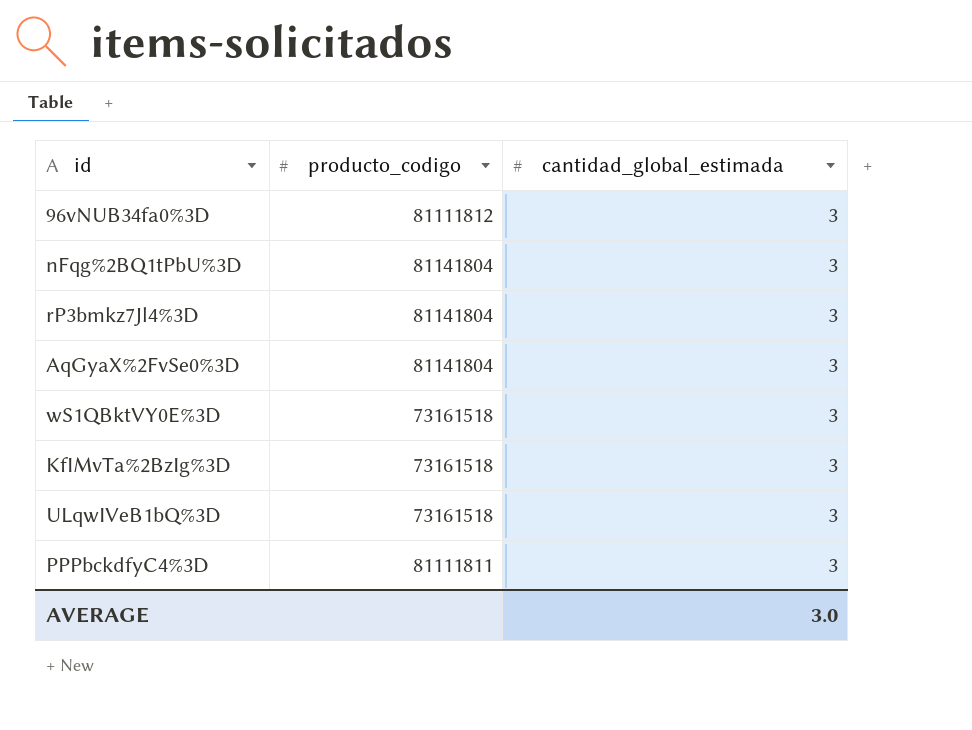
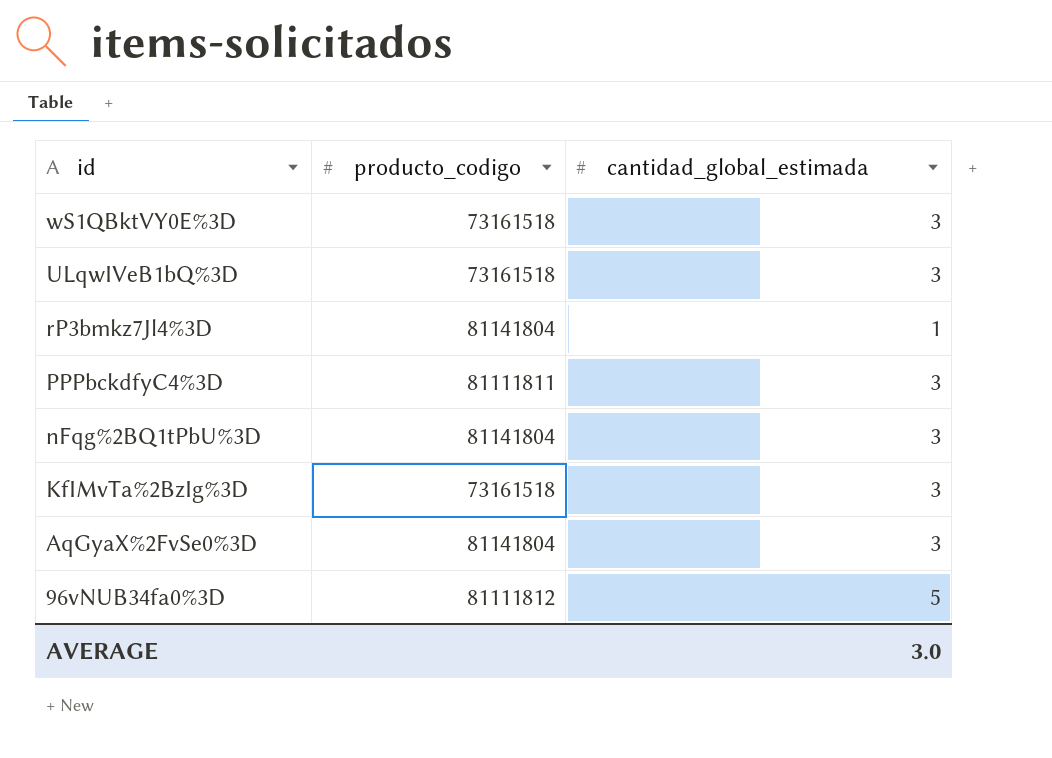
row order: none -> id descending
rP3bmkz7Jl4%3D | cantidad_global_estimada: 3 -> 1
96vNUB34fa0%3D | cantidad_global_estimada: 3 -> 5

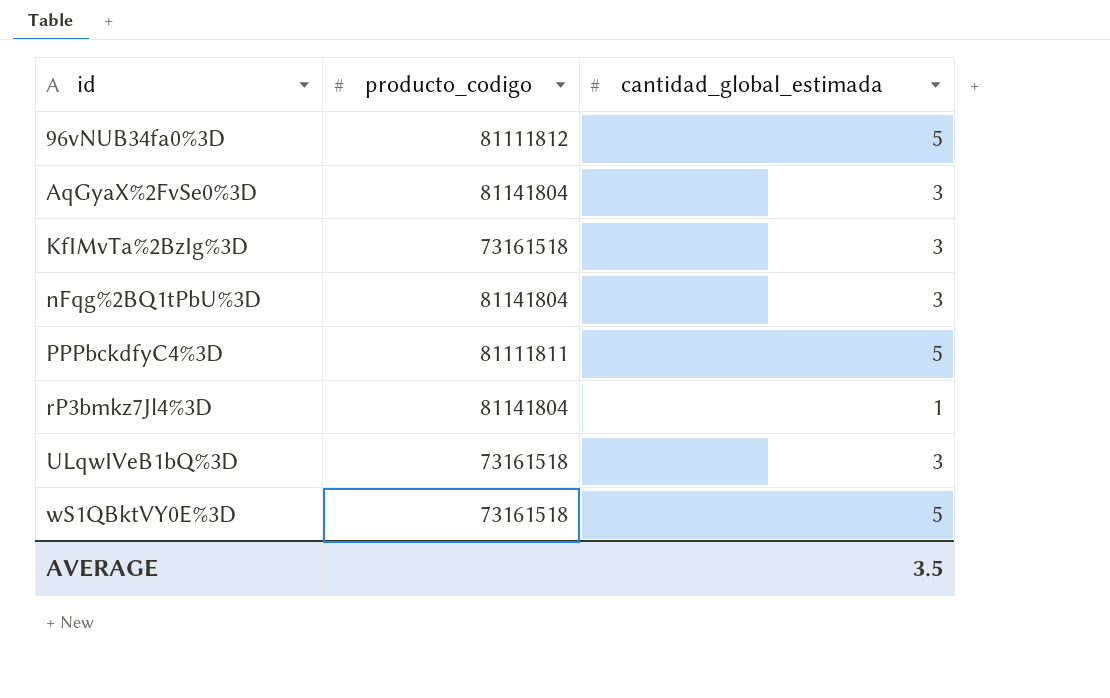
row order: id descending -> id ascending
PPPbckdfyC4%3D | cantidad_global_estimada: 3 -> 5
wS1QBktVY0E%3D | cantidad_global_estimada: 3 -> 5
AVERAGE | cantidad_global_estimada: 3.0 -> 3.5

